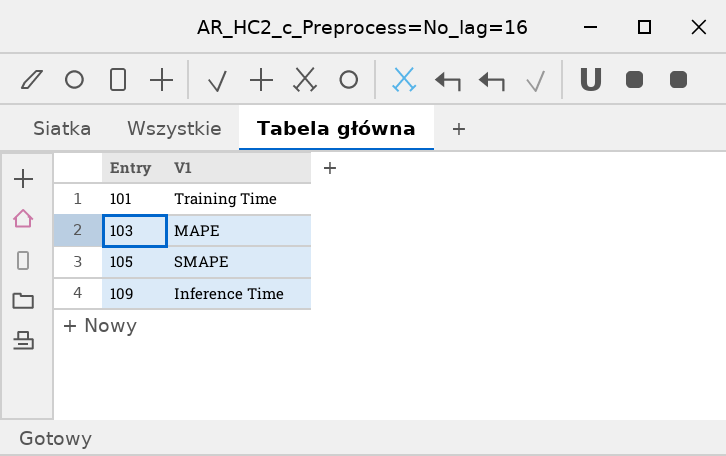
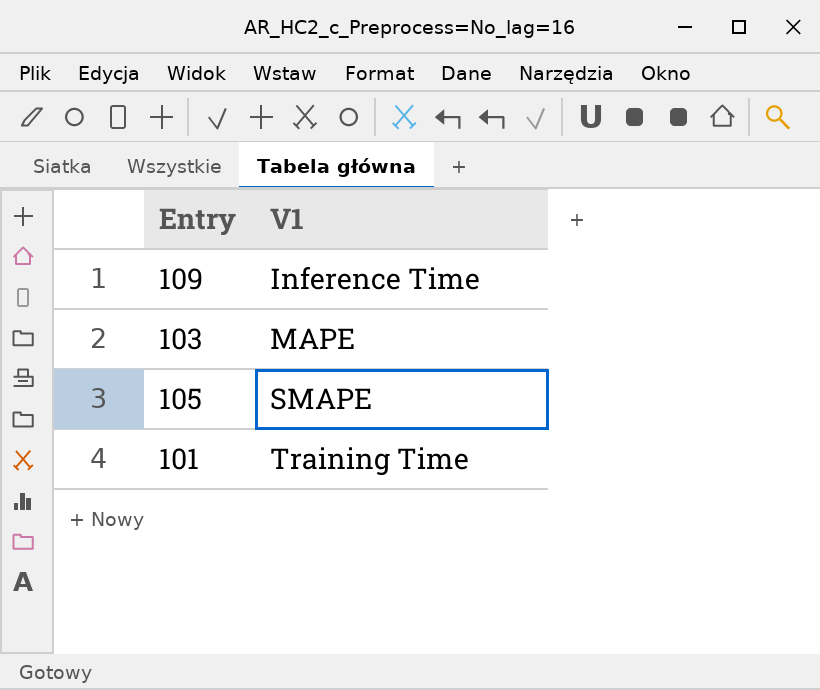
row order: Entry ascending -> V1 ascending

